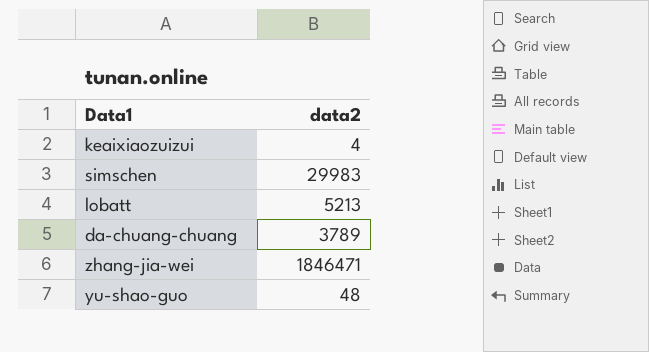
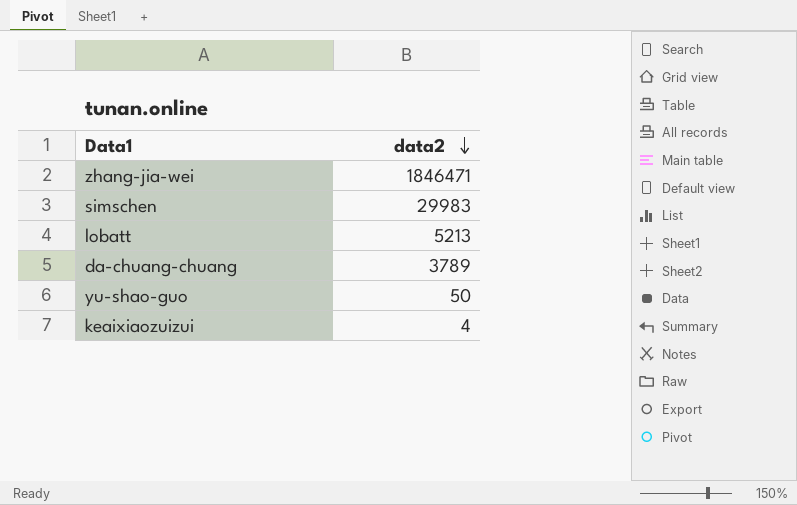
row order: none -> data2 descending
yu-shao-guo | data2: 48 -> 50

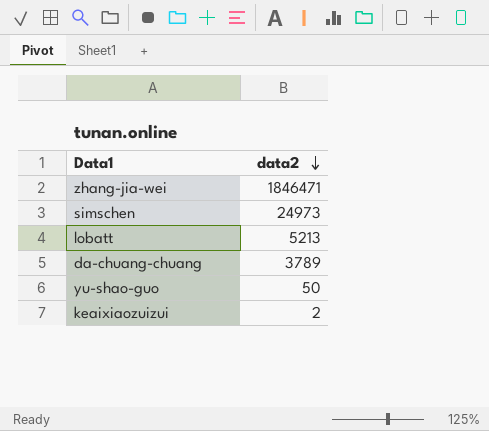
simschen | data2: 29983 -> 24973
keaixiaozuizui | data2: 4 -> 2

